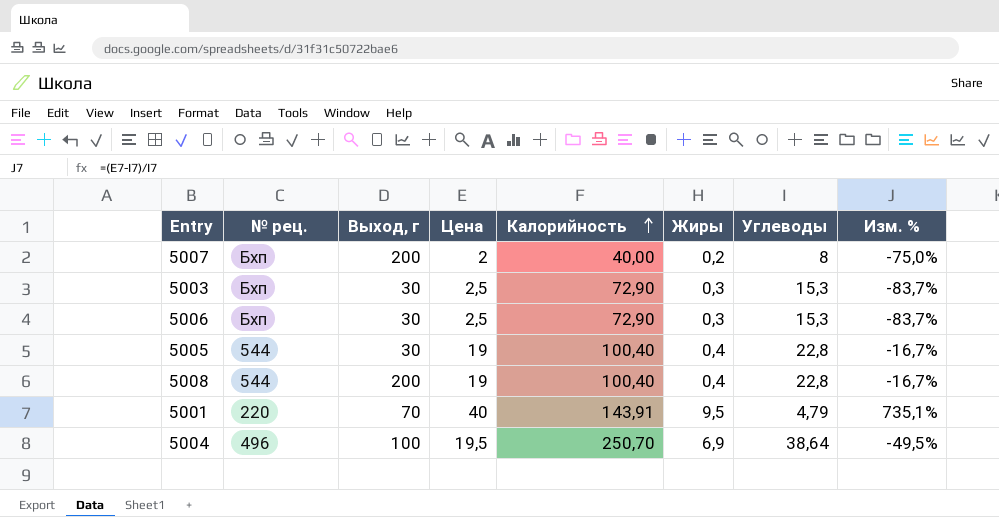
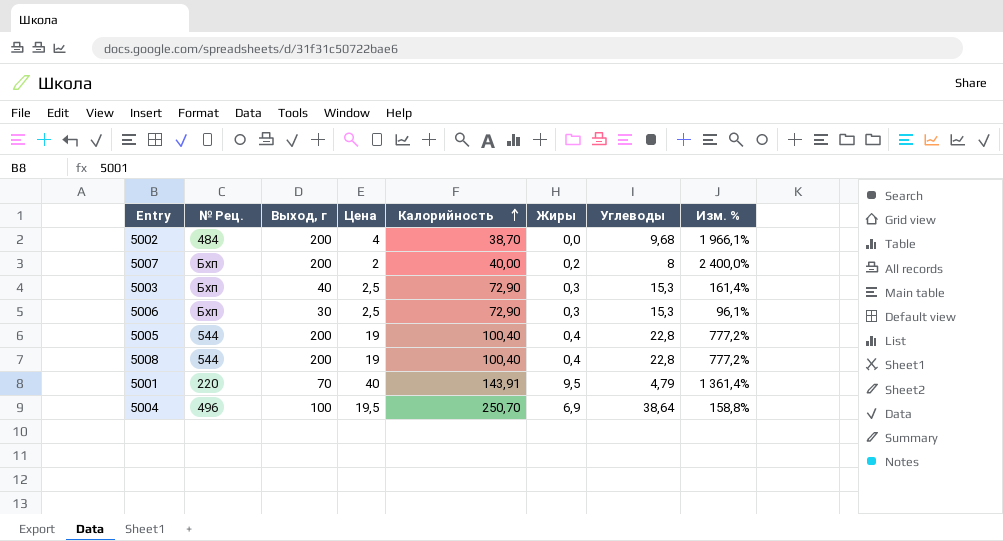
column name: № рец. -> № Рец.
column Изм. % | formula: ([Цена] - [Углеводы]) / [Углеводы] -> ([Выход, г] - [Углеводы]) / [Углеводы]
row 5002: none -> 484 | 200 | 4 | 38,70 | 0,0 | 9,68 | 1 966,1%
5003 | Выход, г: 30 -> 40
5005 | Выход, г: 30 -> 200

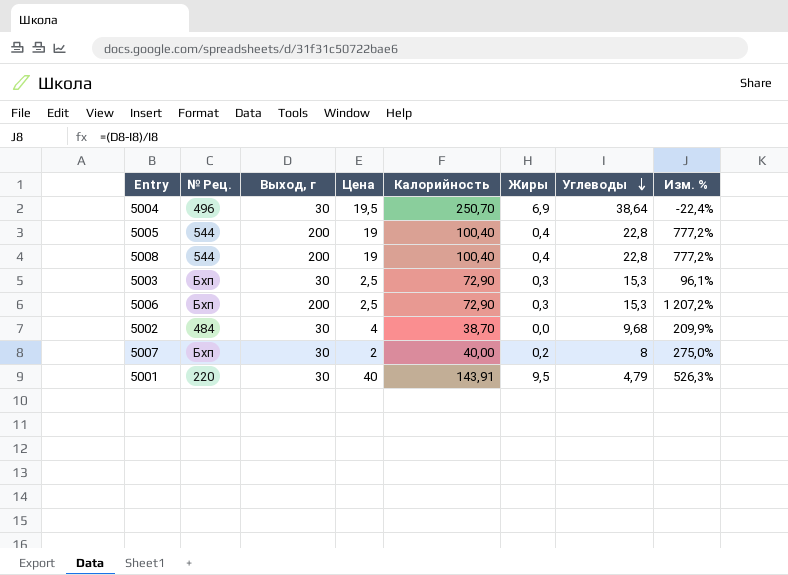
row order: Калорийность ascending -> Углеводы descending
5004 | Выход, г: 100 -> 30
5004 | Изм. %: 158,8% -> -22,4%
5003 | Выход, г: 40 -> 30
5003 | Изм. %: 161,4% -> 96,1%
5006 | Выход, г: 30 -> 200
5006 | Изм. %: 96,1% -> 1 207,2%
5002 | Выход, г: 200 -> 30
5002 | Изм. %: 1 966,1% -> 209,9%
5007 | Выход, г: 200 -> 30
5007 | Изм. %: 2 400,0% -> 275,0%
5001 | Выход, г: 70 -> 30
5001 | Изм. %: 1 361,4% -> 526,3%

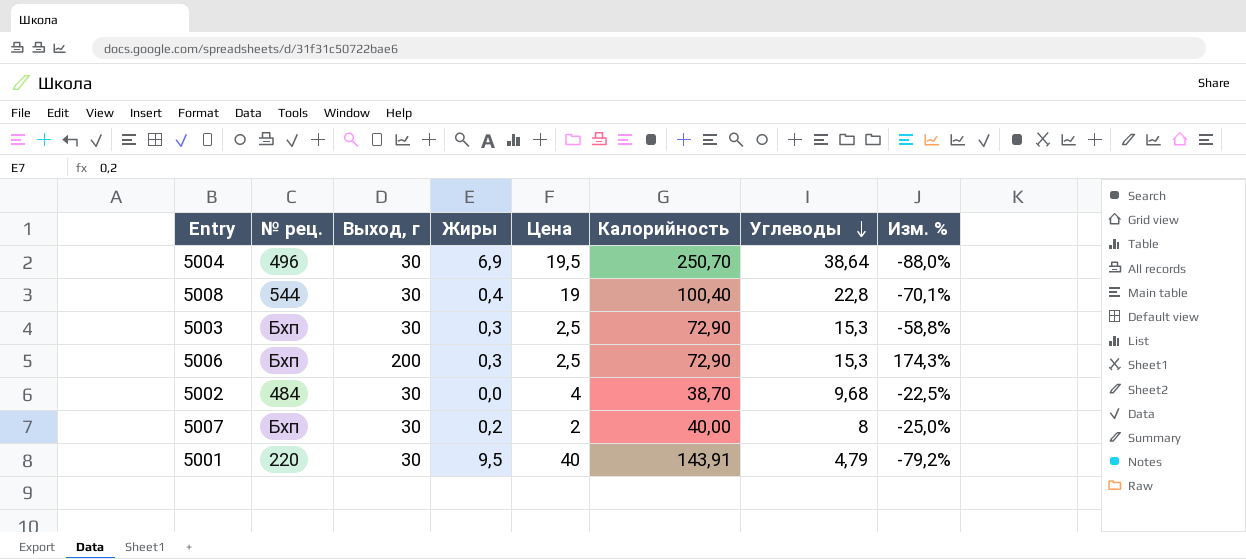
column name: № Рец. -> № рец.
column Жиры | position: 6 -> 4
column Изм. % | formula: ([Выход, г] - [Углеводы]) / [Углеводы] -> ([Выход, г] - [Калорийность]) / [Калорийность]
row 5005: 544 | 200 | 19 | 100,40 | 0,4 | 22,8 | 777,2% -> none
5008 | Выход, г: 200 -> 30

